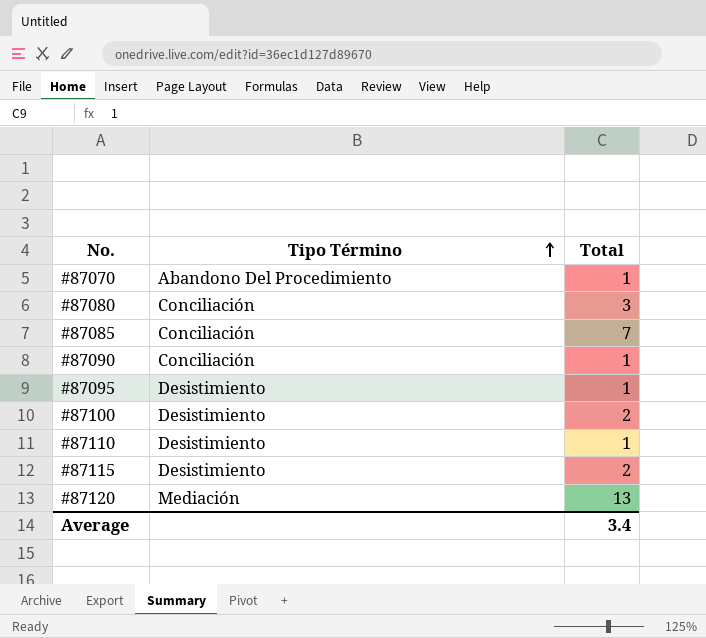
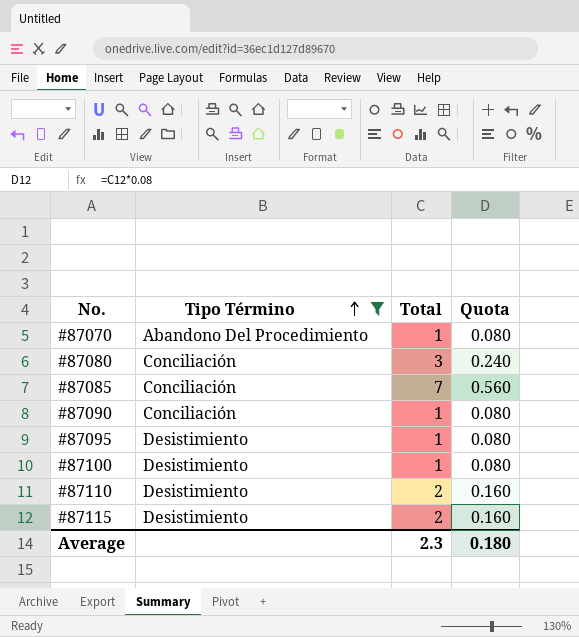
filter: none -> Tipo Término != Mediación
column Quota | formula: none -> [Total] * 0.08
#87100 | Total: 2 -> 1
#87110 | Total: 1 -> 2
Average | Total: 3.4 -> 2.3

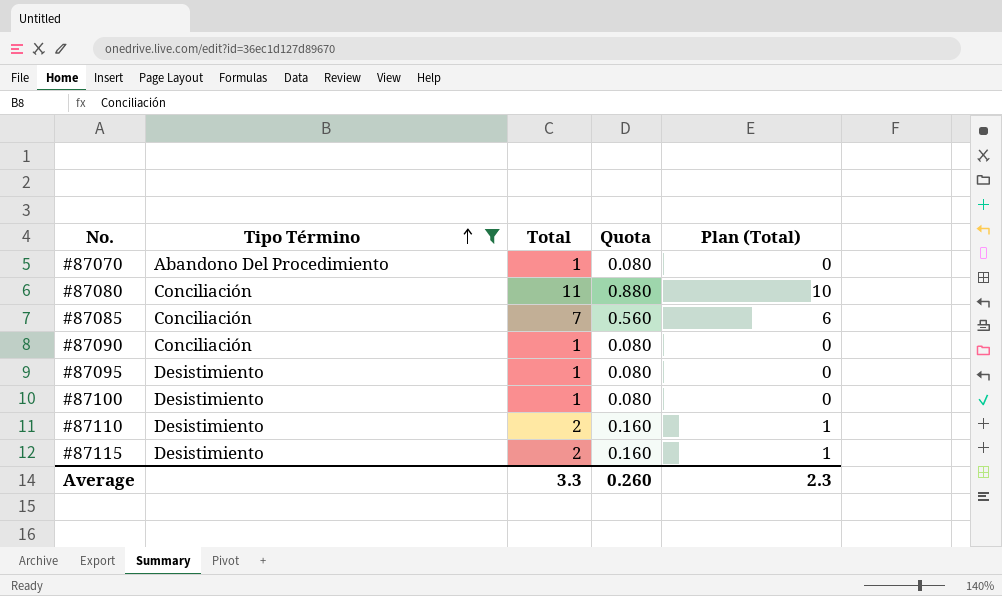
column Plan (Total) | formula: none -> [Total] - 1
#87080 | Total: 3 -> 11
#87080 | Quota: 0.240 -> 0.880
Average | Total: 2.3 -> 3.3
Average | Quota: 0.180 -> 0.260

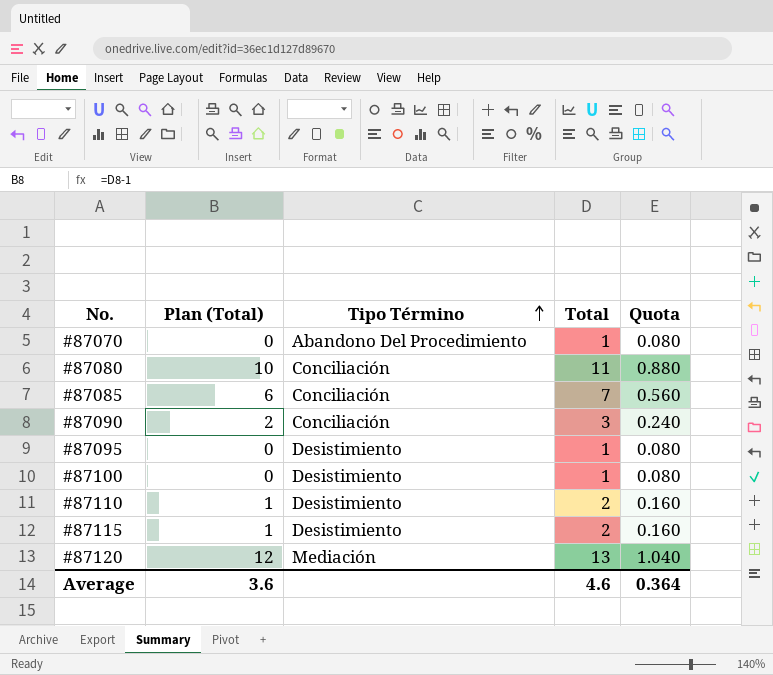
filter: Tipo Término != Mediación -> none
column Plan (Total) | position: 5 -> 2
#87090 | Plan (Total): 0 -> 2
#87090 | Total: 1 -> 3
#87090 | Quota: 0.080 -> 0.240
Average | Plan (Total): 2.3 -> 3.6
Average | Total: 3.3 -> 4.6
Average | Quota: 0.260 -> 0.364

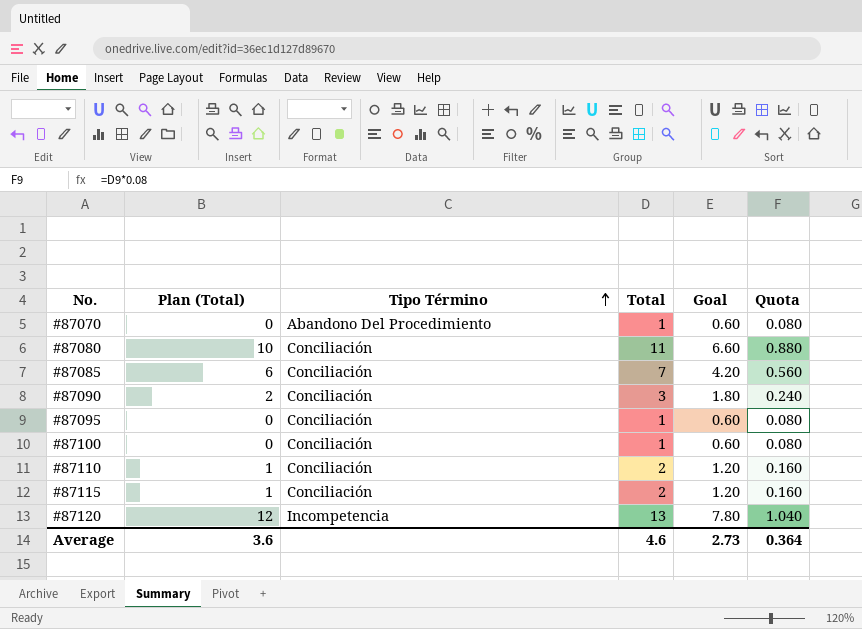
column Goal | formula: none -> [Total] * 0.6
#87095 | Tipo Término: Desistimiento -> Conciliación
#87100 | Tipo Término: Desistimiento -> Conciliación
#87110 | Tipo Término: Desistimiento -> Conciliación
#87115 | Tipo Término: Desistimiento -> Conciliación
#87120 | Tipo Término: Mediación -> Incompetencia

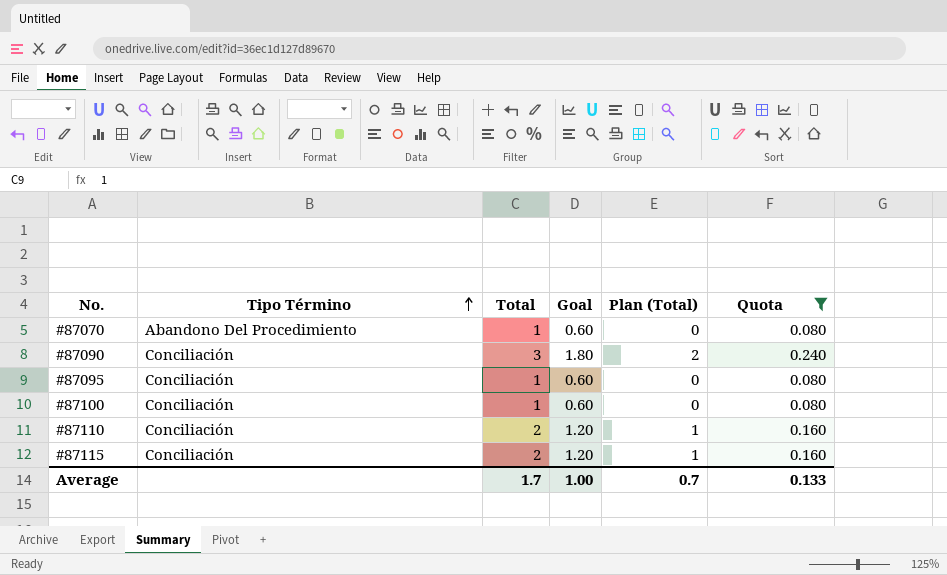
filter: none -> Quota <= 0.240
column Plan (Total) | position: 2 -> 5
Average | Total: 4.6 -> 1.7
Average | Goal: 2.73 -> 1.00
Average | Plan (Total): 3.6 -> 0.7
Average | Quota: 0.364 -> 0.133

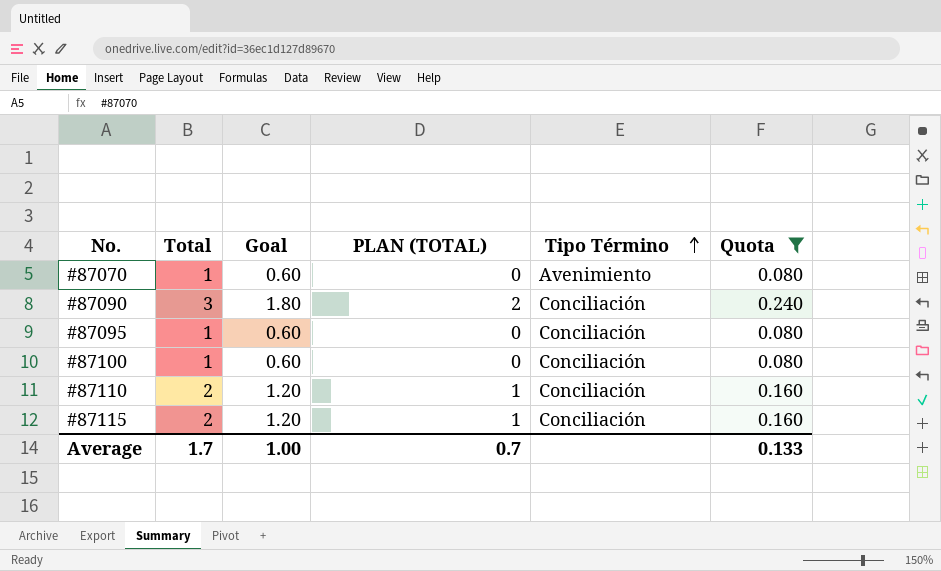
column name: Plan (Total) -> PLAN (TOTAL)
column Tipo Término | position: 2 -> 5
#87070 | Tipo Término: Abandono Del Procedimiento -> Avenimiento

